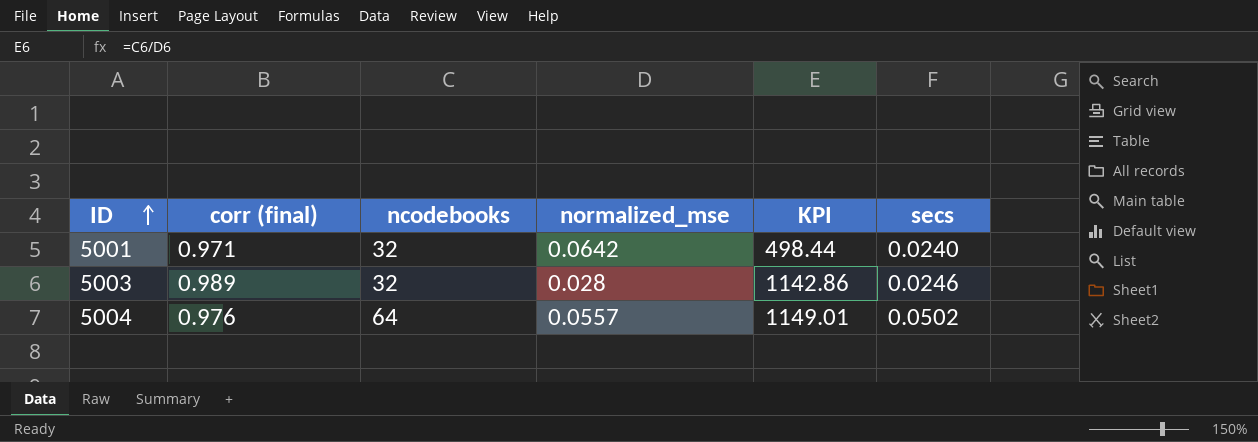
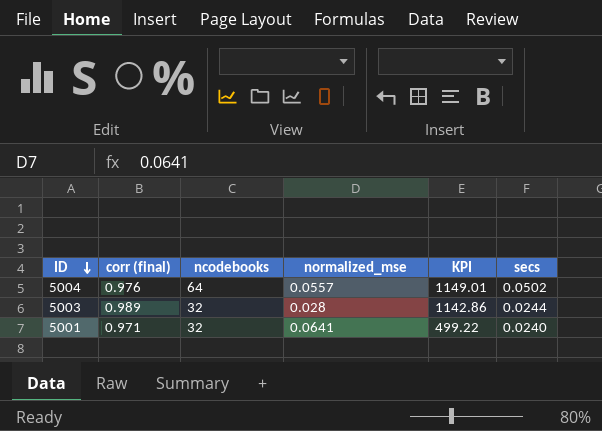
row order: ID ascending -> ID descending
5003 | secs: 0.0246 -> 0.0244
5001 | normalized_mse: 0.0642 -> 0.0641
5001 | KPI: 498.44 -> 499.22

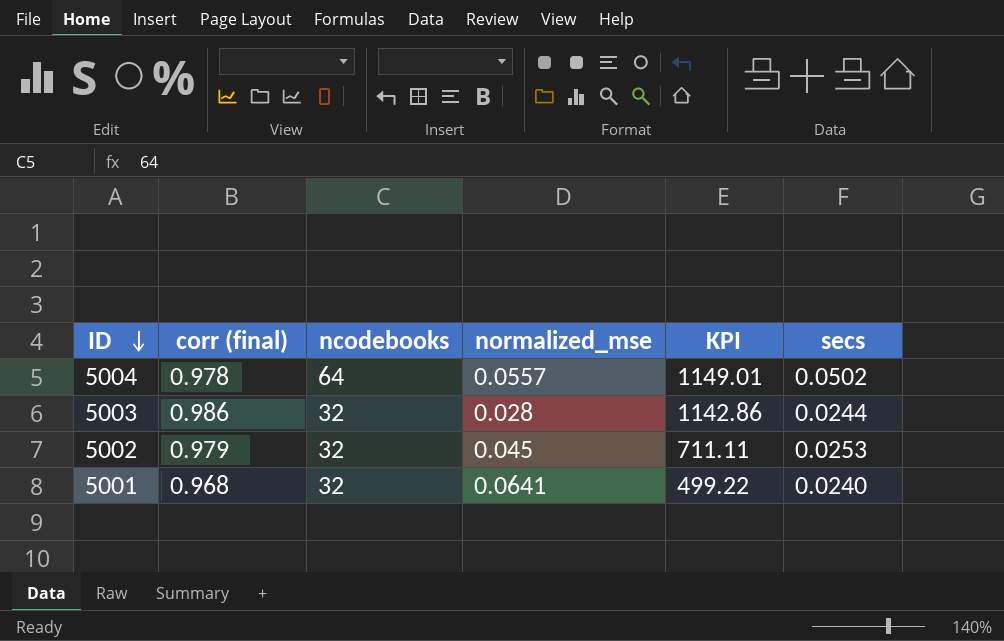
5004 | corr (final): 0.976 -> 0.978
5003 | corr (final): 0.989 -> 0.986
row 5002: none -> 0.979 | 32 | 0.045 | 711.11 | 0.0253
5001 | corr (final): 0.971 -> 0.968

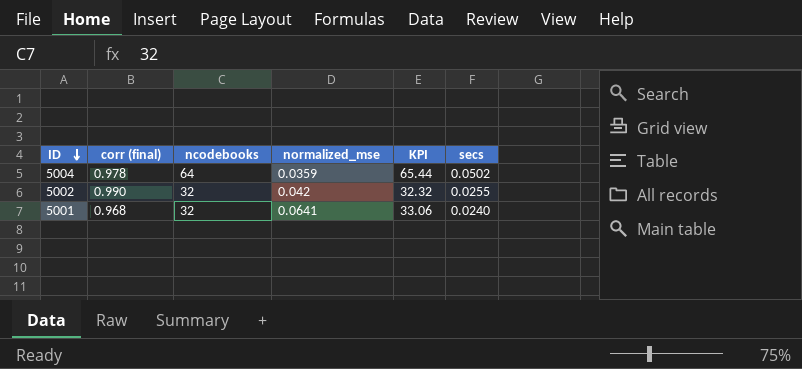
column KPI | formula: [ncodebooks] / [normalized_mse] -> [ncodebooks] / [corr (final)]
row 5003: 0.986 | 32 | 0.028 | 1142.86 | 0.0244 -> none
5004 | normalized_mse: 0.0557 -> 0.0359
5002 | corr (final): 0.979 -> 0.990
5002 | normalized_mse: 0.045 -> 0.042
5002 | secs: 0.0253 -> 0.0255

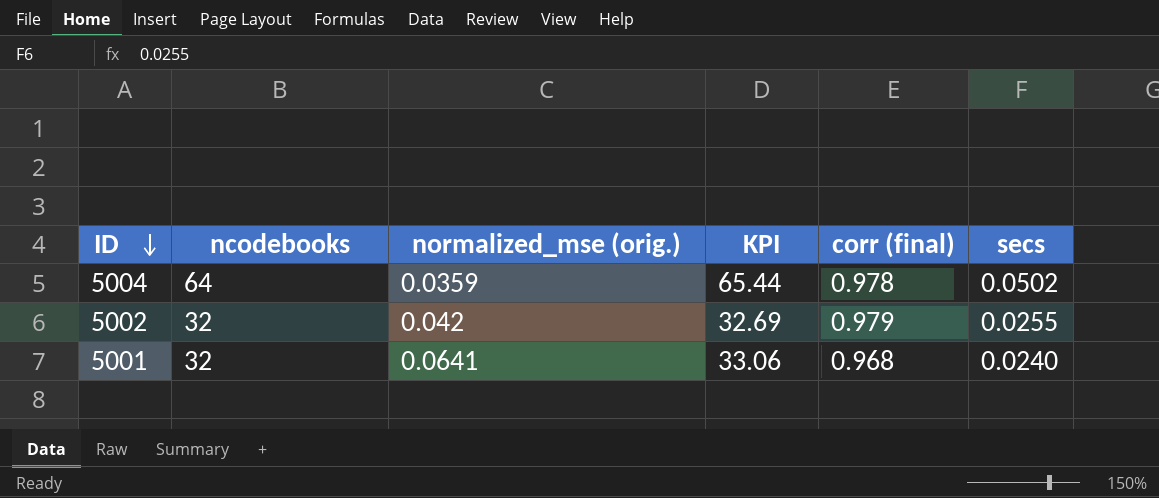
column name: normalized_mse -> normalized_mse (orig.)
column corr (final) | position: 2 -> 5
5002 | KPI: 32.32 -> 32.69
5002 | corr (final): 0.990 -> 0.979

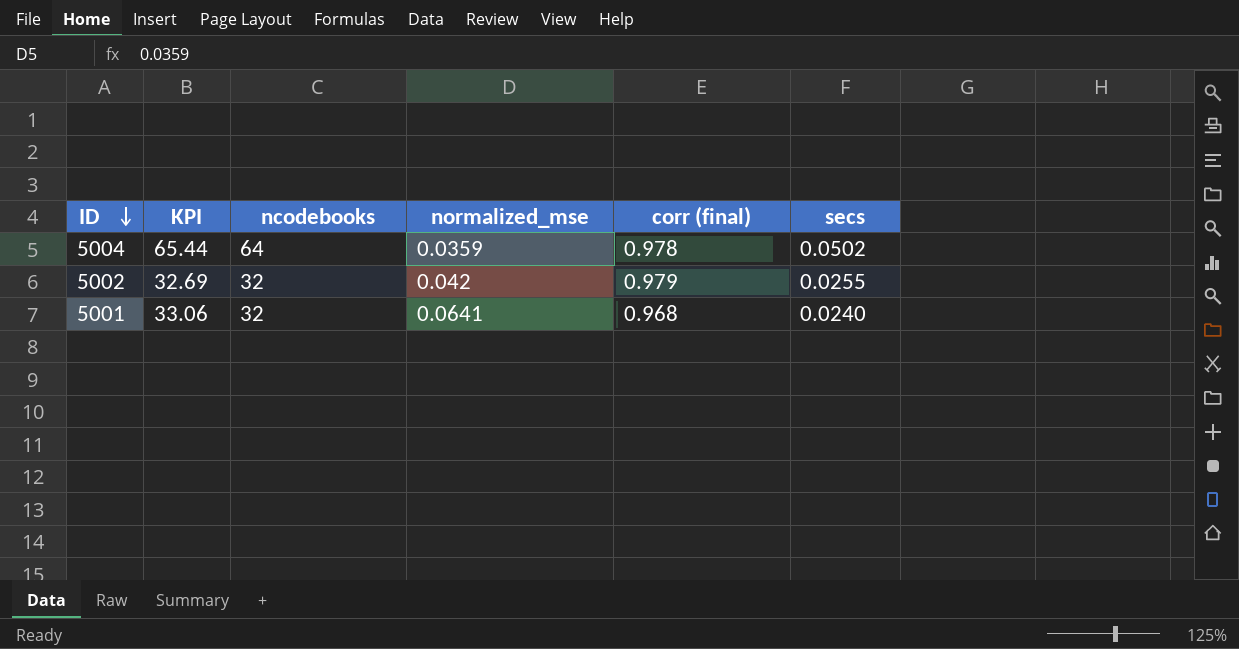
column KPI | position: 4 -> 2
column name: normalized_mse (orig.) -> normalized_mse

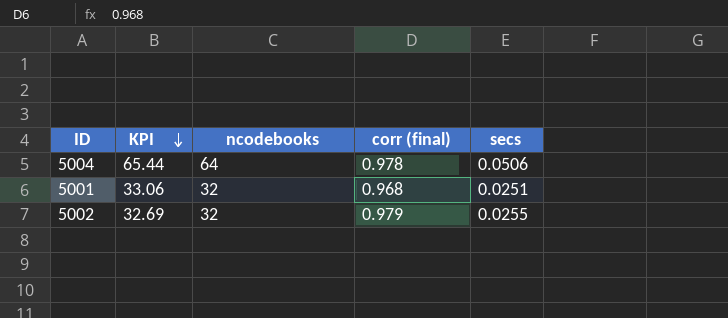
row order: ID descending -> KPI descending
column normalized_mse | position: 4 -> none
5004 | secs: 0.0502 -> 0.0506
5001 | secs: 0.0240 -> 0.0251

